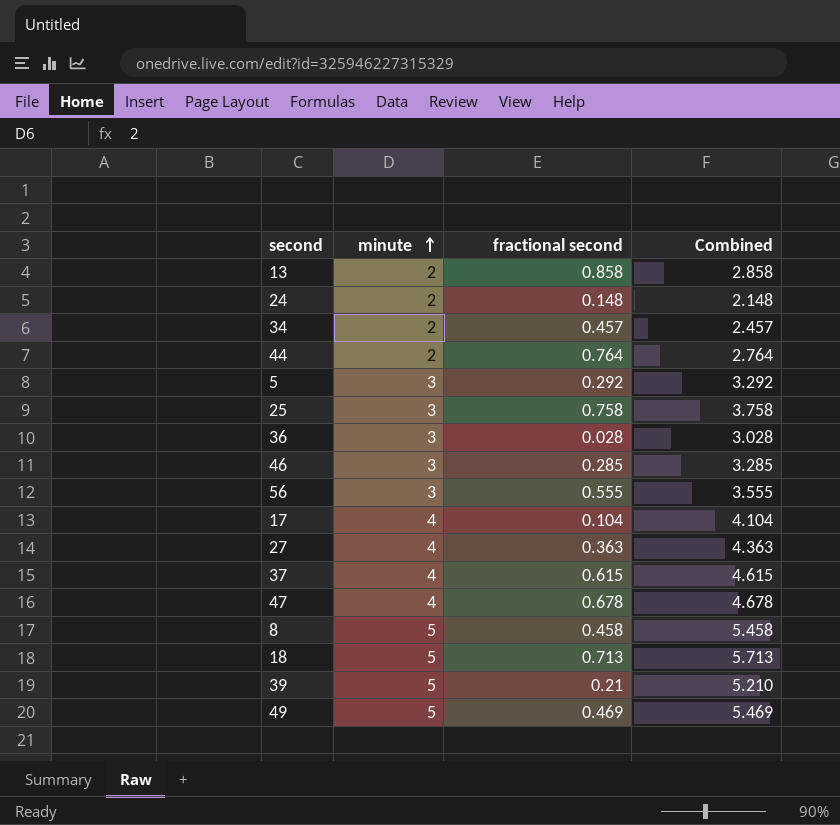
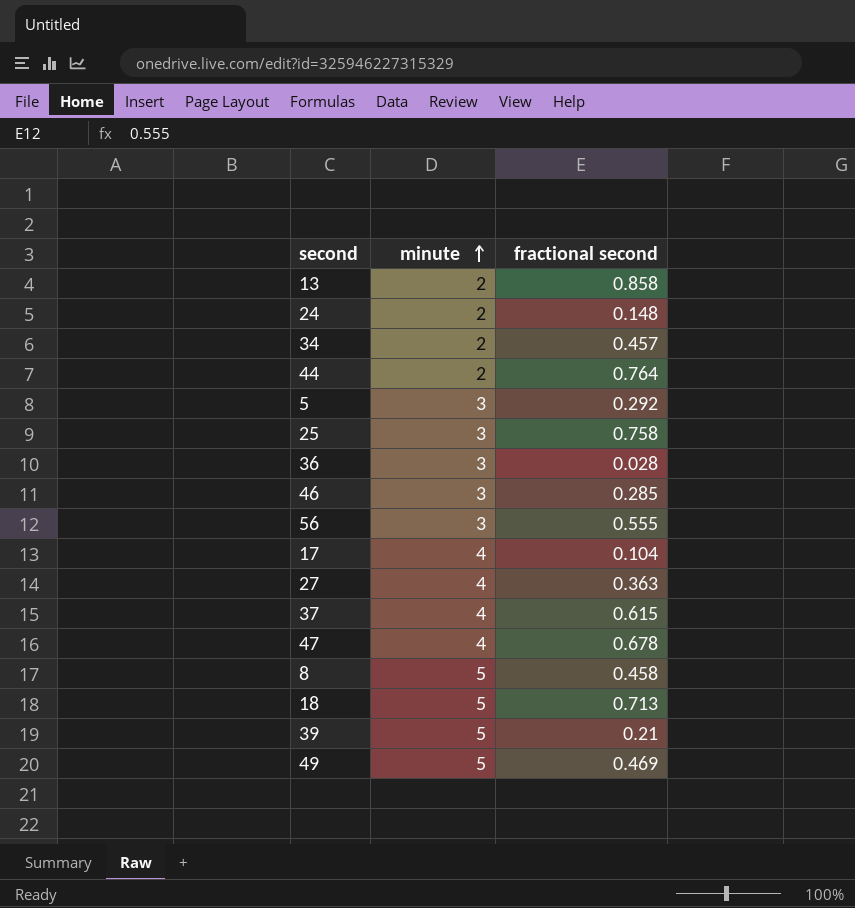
column Combined | formula: [minute] + [fractional second] -> none

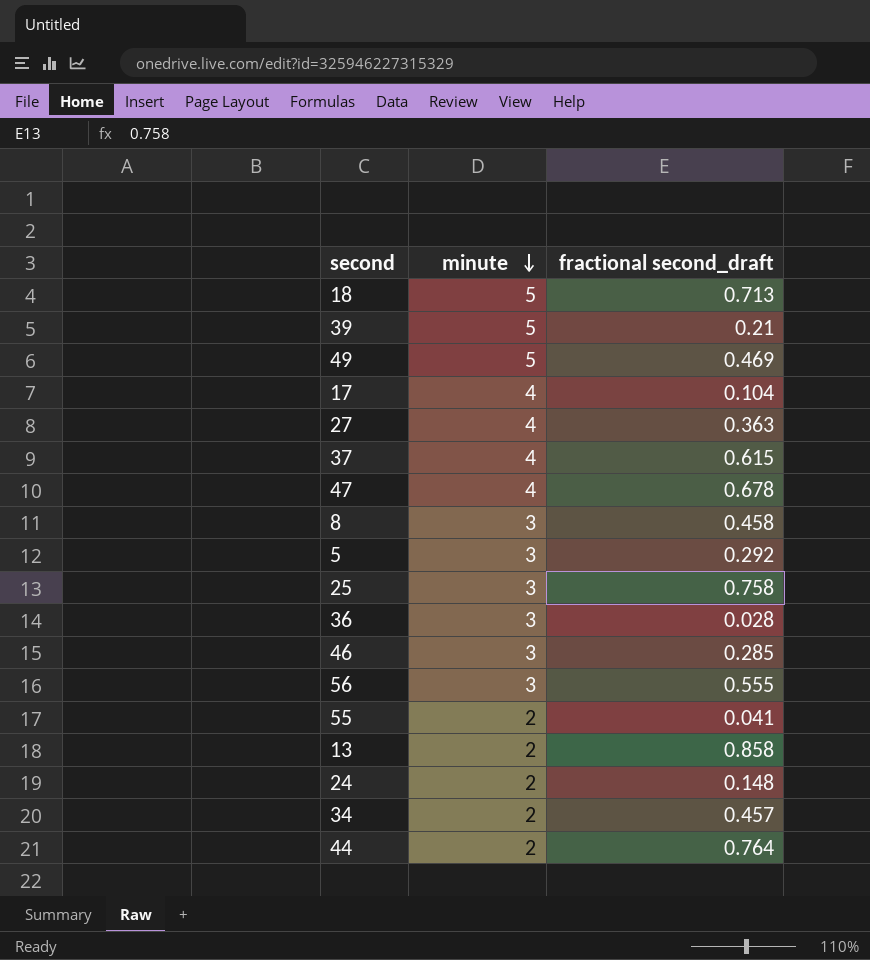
row order: minute ascending -> minute descending
column name: fractional second -> fractional second_draft
8 | minute: 5 -> 3
row 55: none -> 2 | 0.041

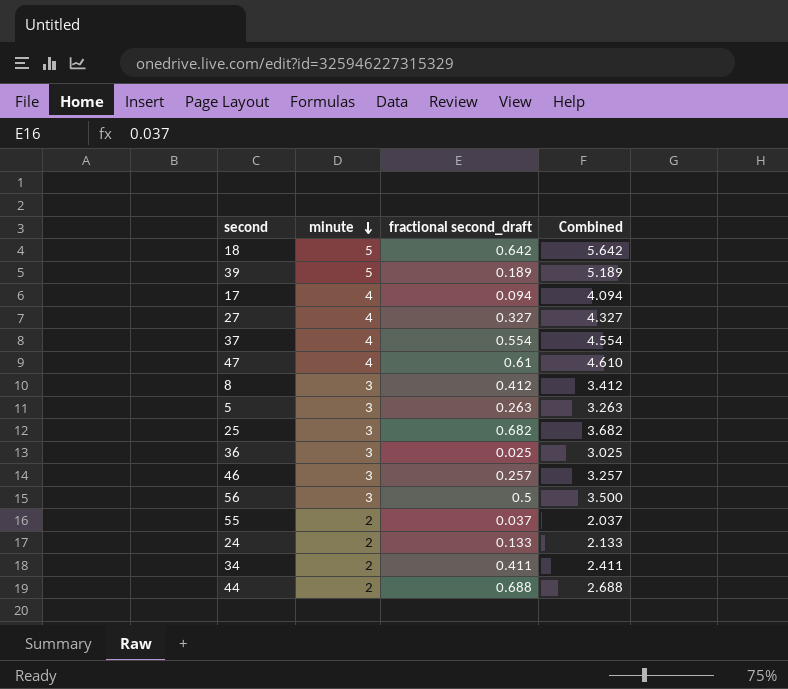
column Combined | formula: none -> [minute] + [fractional second_draft]
row 49: 5 | 0.469 -> none
row 13: 2 | 0.858 -> none
18 | fractional second_draft: 0.713 -> 0.642
39 | fractional second_draft: 0.21 -> 0.189
17 | fractional second_draft: 0.104 -> 0.094
27 | fractional second_draft: 0.363 -> 0.327
37 | fractional second_draft: 0.615 -> 0.554
47 | fractional second_draft: 0.678 -> 0.61
8 | fractional second_draft: 0.458 -> 0.412
5 | fractional second_draft: 0.292 -> 0.263
25 | fractional second_draft: 0.758 -> 0.682
36 | fractional second_draft: 0.028 -> 0.025
46 | fractional second_draft: 0.285 -> 0.257
56 | fractional second_draft: 0.555 -> 0.5
55 | fractional second_draft: 0.041 -> 0.037
24 | fractional second_draft: 0.148 -> 0.133
34 | fractional second_draft: 0.457 -> 0.411
44 | fractional second_draft: 0.764 -> 0.688

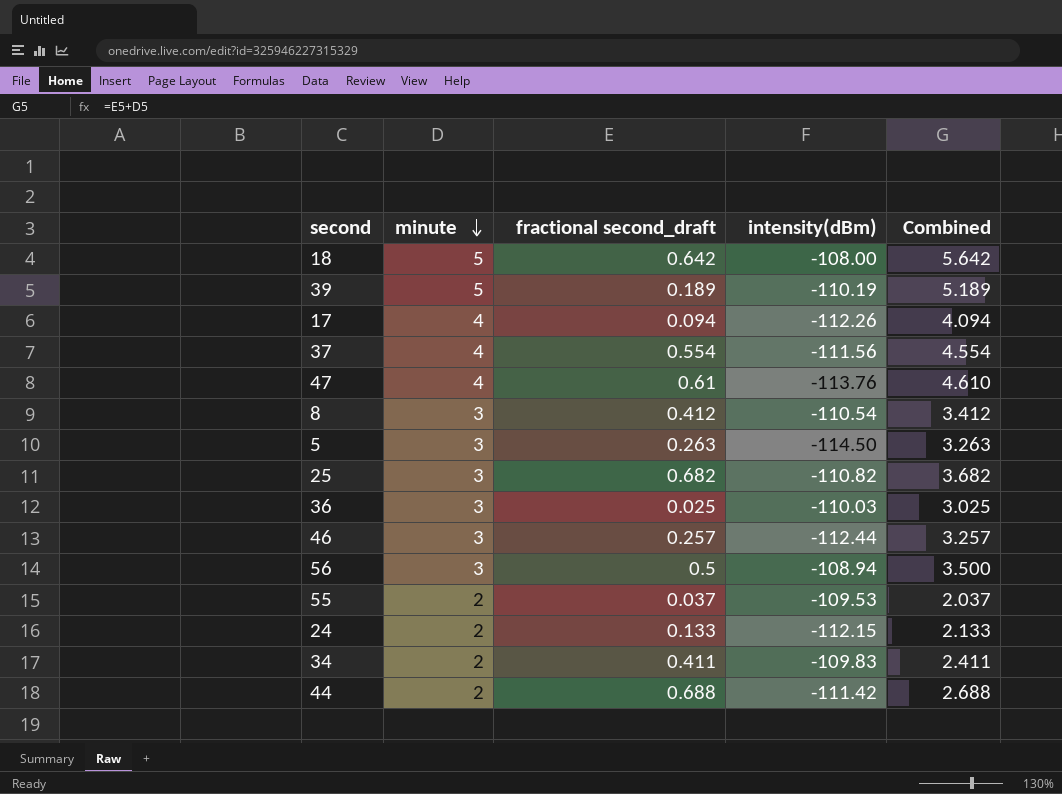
column intensity(dBm) | position: none -> 4
row 27: 4 | 0.327 | 4.327 -> none

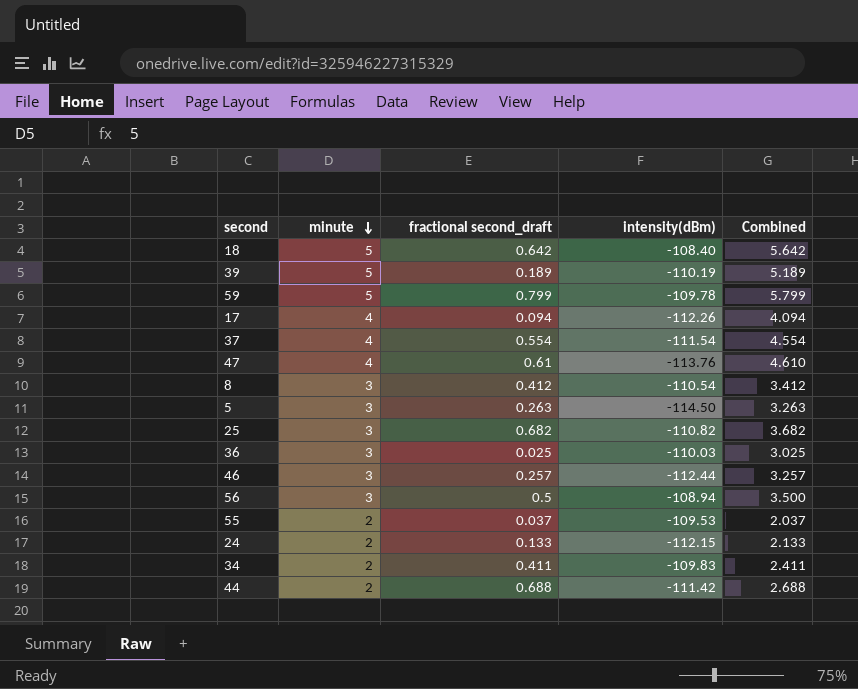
18 | intensity(dBm): -108.00 -> -108.40
row 59: none -> 5 | 0.799 | -109.78 | 5.799
37 | intensity(dBm): -111.56 -> -111.54

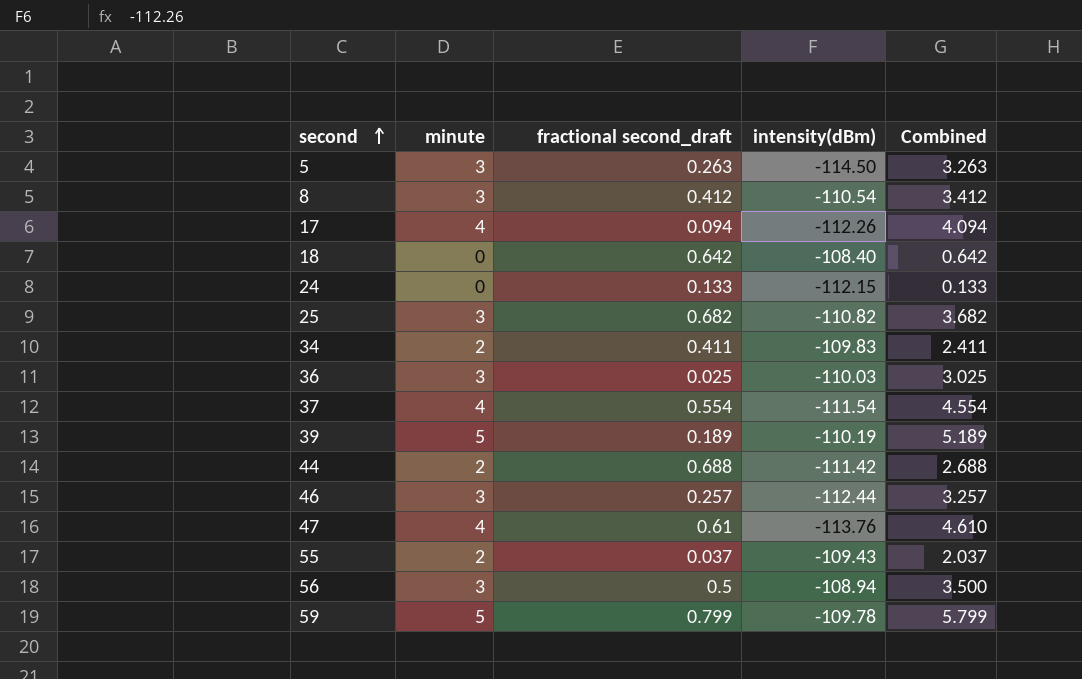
row order: minute descending -> second ascending
18 | minute: 5 -> 0
18 | Combined: 5.642 -> 0.642
24 | minute: 2 -> 0
24 | Combined: 2.133 -> 0.133
55 | intensity(dBm): -109.53 -> -109.43

